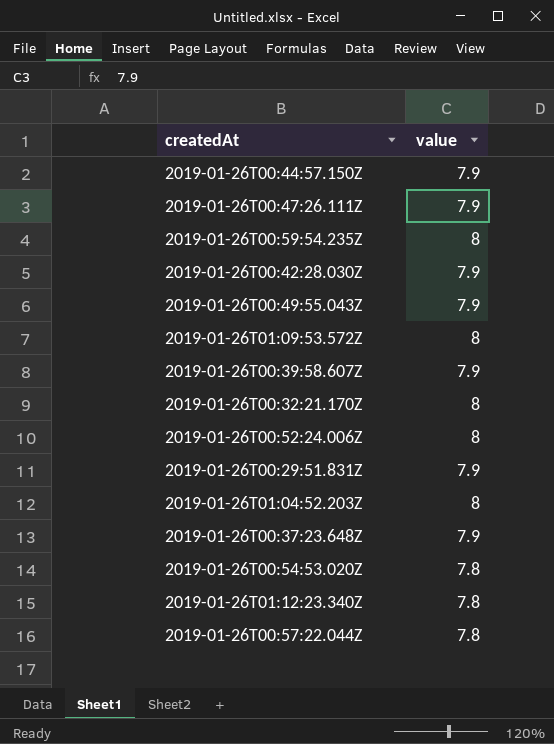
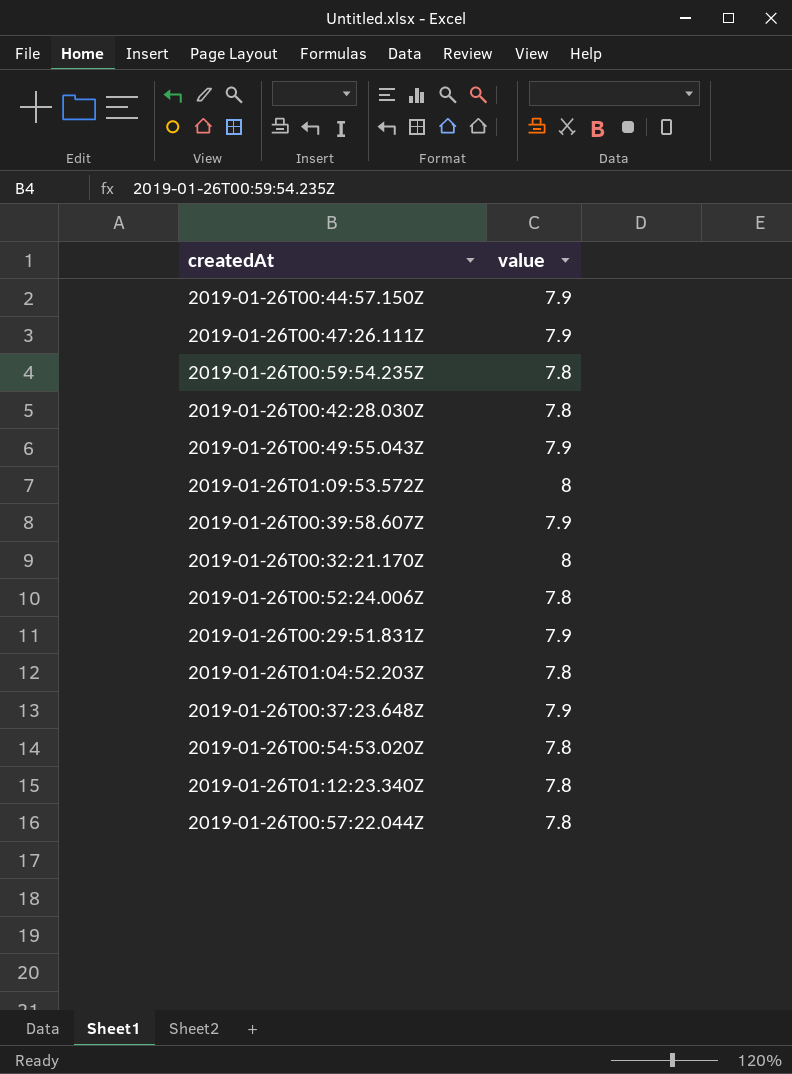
2019-01-26T00:59:54.235Z | value: 8 -> 7.8
2019-01-26T00:42:28.030Z | value: 7.9 -> 7.8
2019-01-26T00:52:24.006Z | value: 8 -> 7.8
2019-01-26T01:04:52.203Z | value: 8 -> 7.8

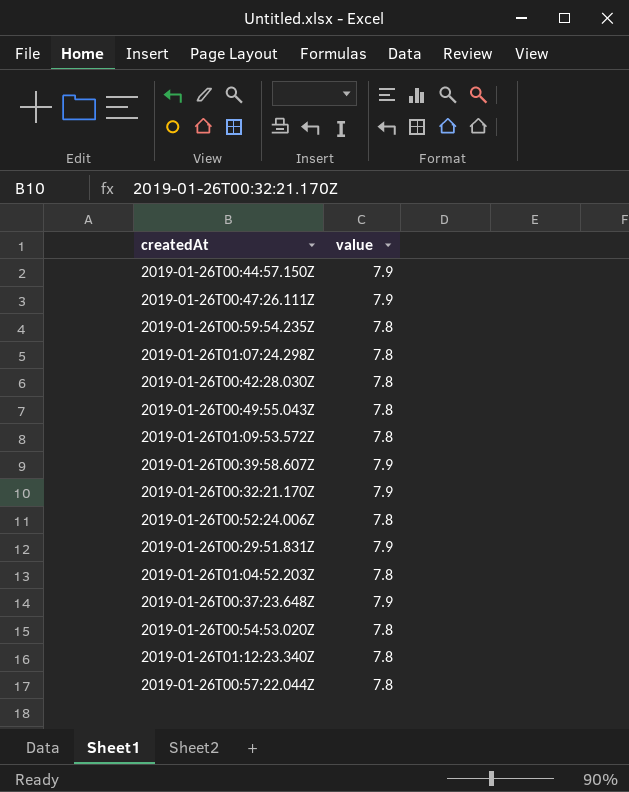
row 2019-01-26T01:07:24.298Z: none -> 7.8
2019-01-26T00:49:55.043Z | value: 7.9 -> 7.8
2019-01-26T01:09:53.572Z | value: 8 -> 7.8
2019-01-26T00:32:21.170Z | value: 8 -> 7.9

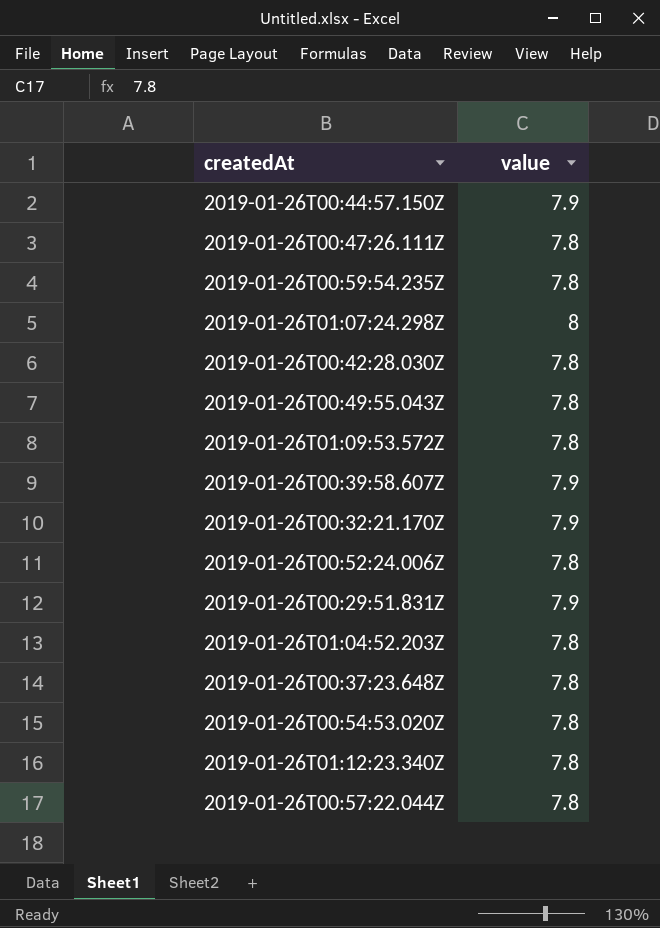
2019-01-26T00:47:26.111Z | value: 7.9 -> 7.8
2019-01-26T01:07:24.298Z | value: 7.8 -> 8
2019-01-26T00:37:23.648Z | value: 7.9 -> 7.8

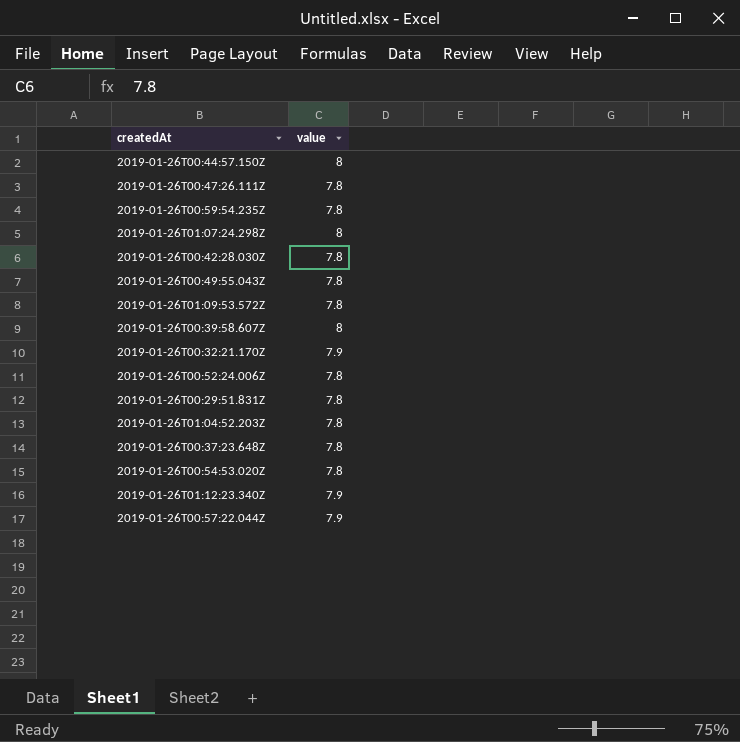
2019-01-26T00:44:57.150Z | value: 7.9 -> 8
2019-01-26T00:39:58.607Z | value: 7.9 -> 8
2019-01-26T00:29:51.831Z | value: 7.9 -> 7.8
2019-01-26T01:12:23.340Z | value: 7.8 -> 7.9
2019-01-26T00:57:22.044Z | value: 7.8 -> 7.9

